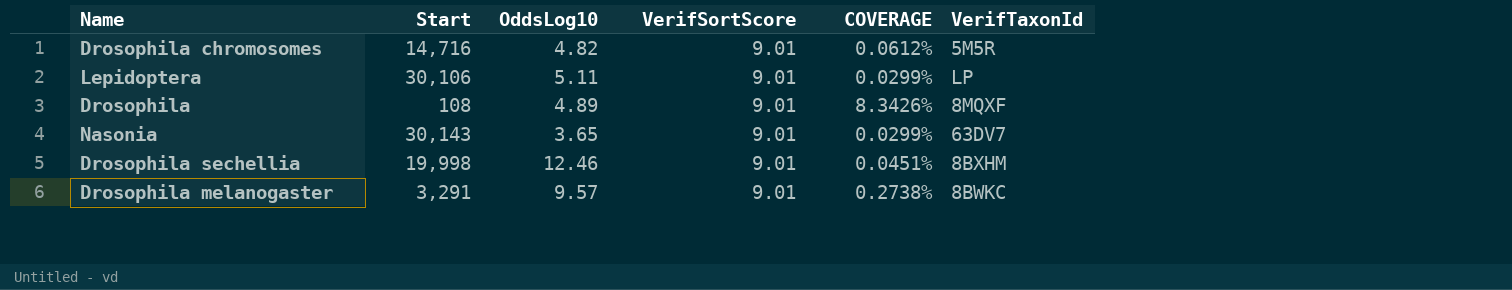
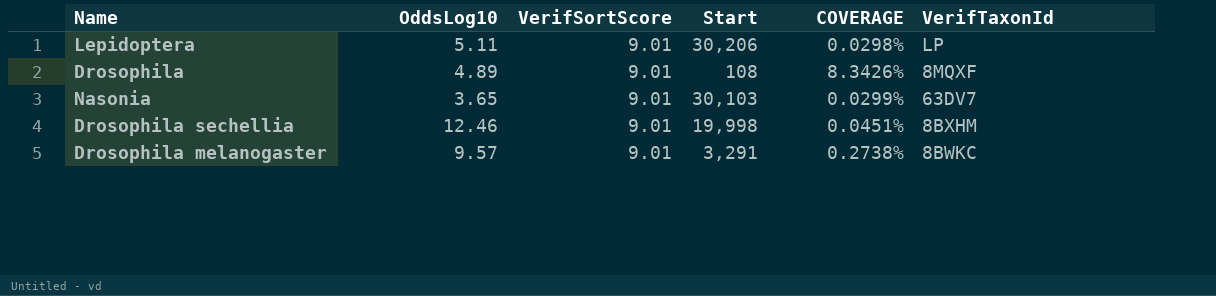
column Start | position: 2 -> 4
row Drosophila chromosomes: 14,716 | 4.82 | 9.01 | 0.0612% | 5M5R -> none
Lepidoptera | Start: 30,106 -> 30,206
Lepidoptera | COVERAGE: 0.0299% -> 0.0298%
Nasonia | Start: 30,143 -> 30,103

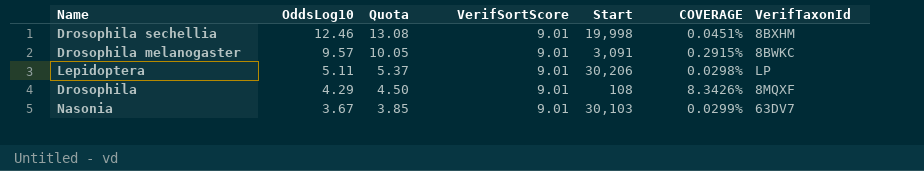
row order: none -> OddsLog10 descending
column Quota | formula: none -> [OddsLog10] * 1.05
Drosophila melanogaster | Start: 3,291 -> 3,091
Drosophila melanogaster | COVERAGE: 0.2738% -> 0.2915%
Drosophila | OddsLog10: 4.89 -> 4.29
Nasonia | OddsLog10: 3.65 -> 3.67

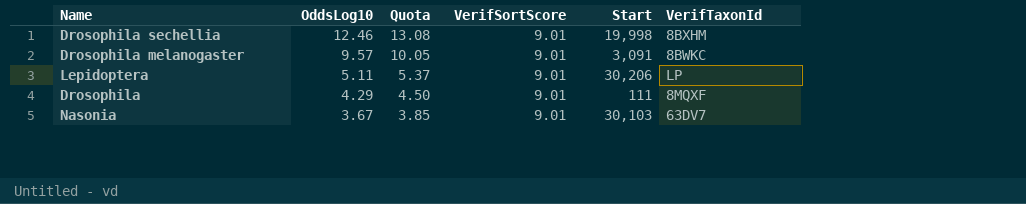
column COVERAGE | formula: [VerifSortScore] / [Start] -> none
Drosophila | Start: 108 -> 111

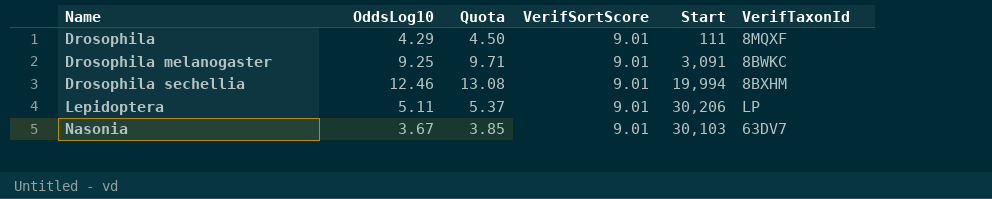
row order: OddsLog10 descending -> Name ascending
Drosophila melanogaster | OddsLog10: 9.57 -> 9.25
Drosophila melanogaster | Quota: 10.05 -> 9.71
Drosophila sechellia | Start: 19,998 -> 19,994

